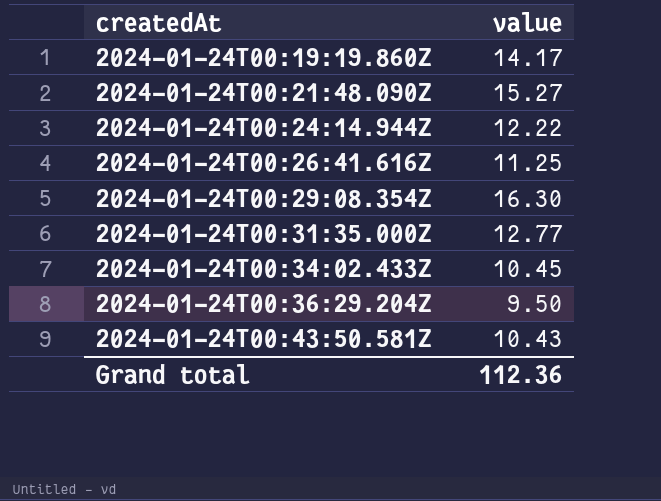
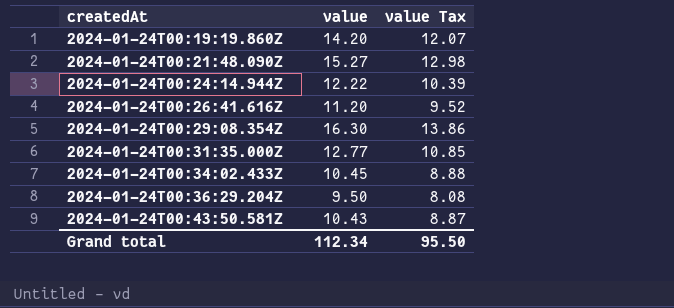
column value Tax | formula: none -> [value] * 0.85
2024-01-24T00:19:19.860Z | value: 14.17 -> 14.20
2024-01-24T00:26:41.616Z | value: 11.25 -> 11.20
Grand total | value: 112.36 -> 112.34

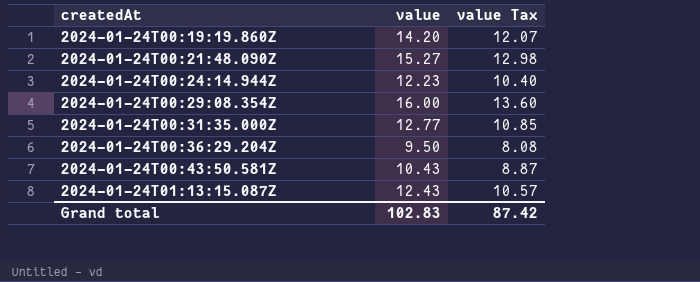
row 2024-01-24T00:26:41.616Z: 11.20 | 9.52 -> none
row 2024-01-24T00:34:02.433Z: 10.45 | 8.88 -> none
2024-01-24T00:24:14.944Z | value: 12.22 -> 12.23
2024-01-24T00:24:14.944Z | value Tax: 10.39 -> 10.40
2024-01-24T00:29:08.354Z | value: 16.30 -> 16.00
2024-01-24T00:29:08.354Z | value Tax: 13.86 -> 13.60
row 2024-01-24T01:13:15.087Z: none -> 12.43 | 10.57
Grand total | value: 112.34 -> 102.83
Grand total | value Tax: 95.50 -> 87.42

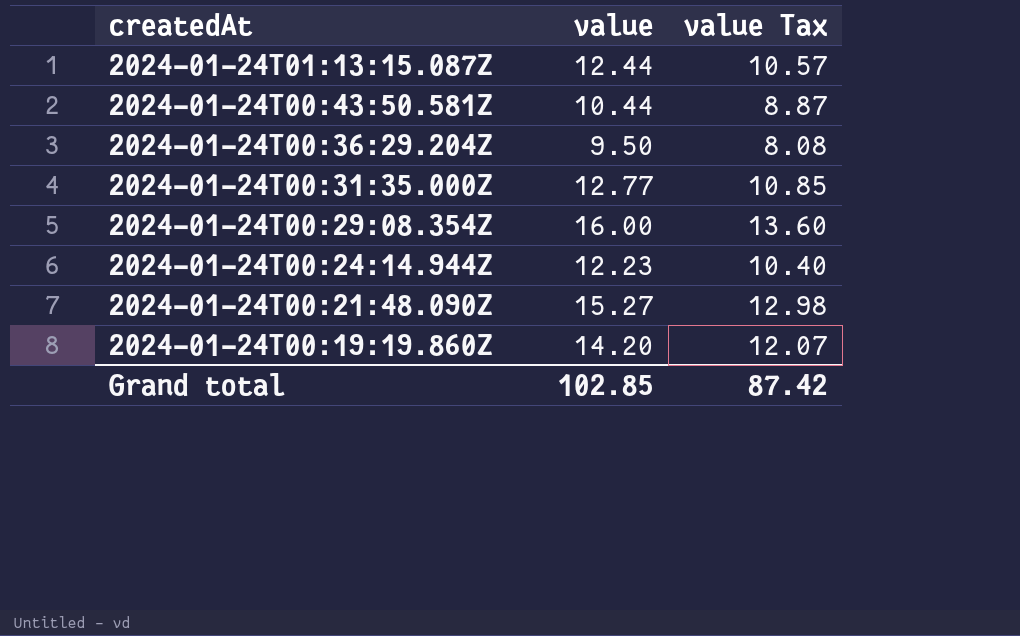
row order: createdAt ascending -> createdAt descending
2024-01-24T01:13:15.087Z | value: 12.43 -> 12.44
2024-01-24T00:43:50.581Z | value: 10.43 -> 10.44
Grand total | value: 102.83 -> 102.85

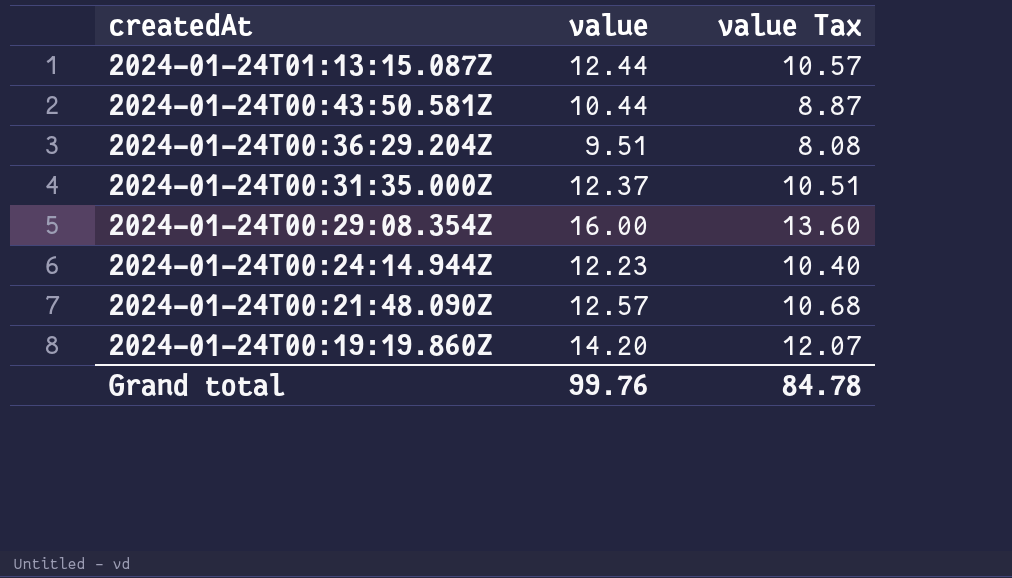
2024-01-24T00:36:29.204Z | value: 9.50 -> 9.51
2024-01-24T00:31:35.000Z | value: 12.77 -> 12.37
2024-01-24T00:31:35.000Z | value Tax: 10.85 -> 10.51
2024-01-24T00:21:48.090Z | value: 15.27 -> 12.57
2024-01-24T00:21:48.090Z | value Tax: 12.98 -> 10.68
Grand total | value: 102.85 -> 99.76
Grand total | value Tax: 87.42 -> 84.78

